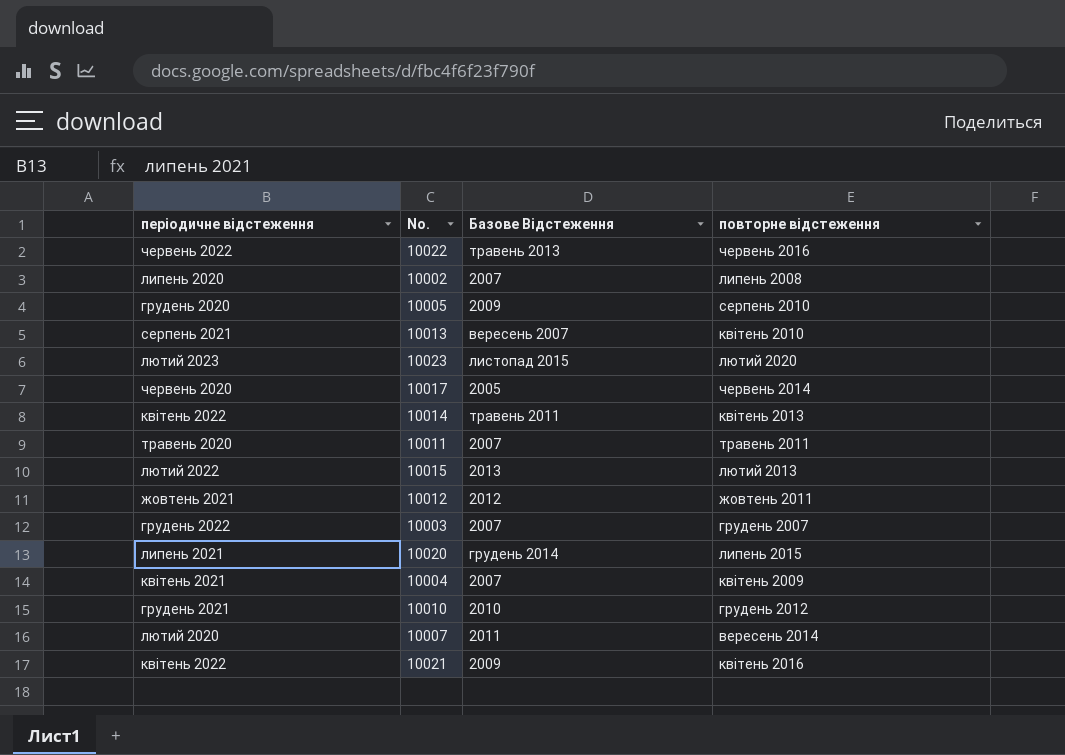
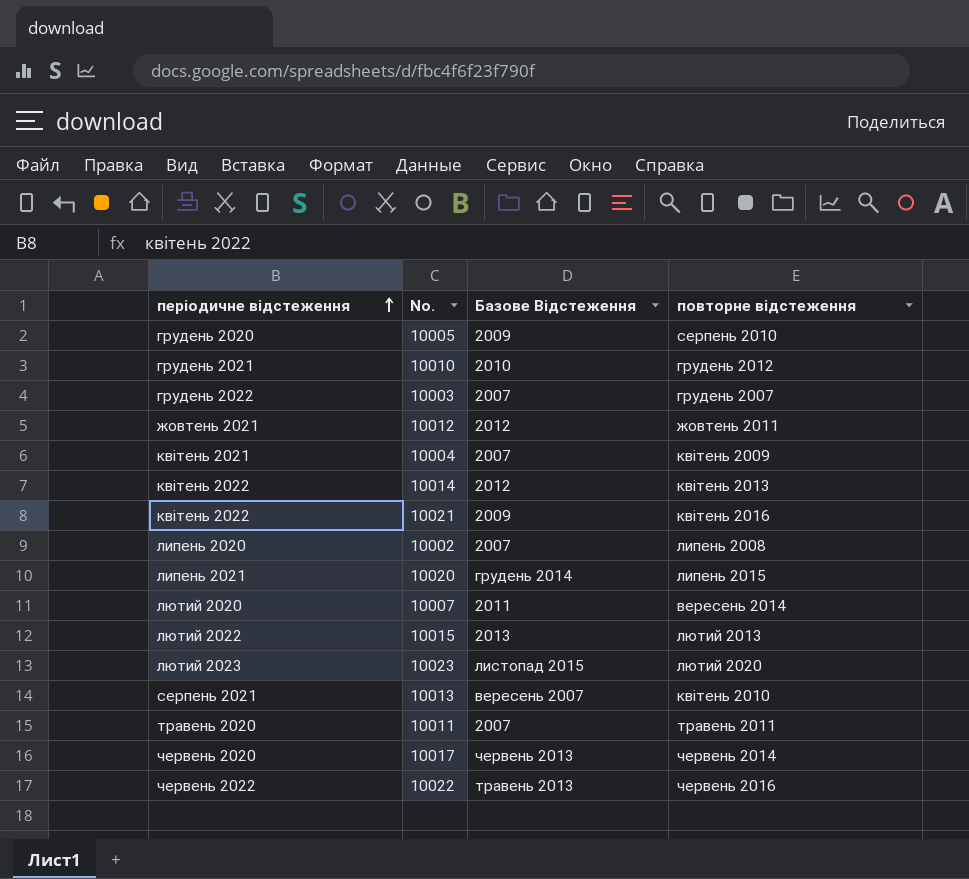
row order: none -> періодичне відстеження ascending
10014 | Базове Відстеження: травень 2011 -> 2012
10017 | Базове Відстеження: 2005 -> червень 2013

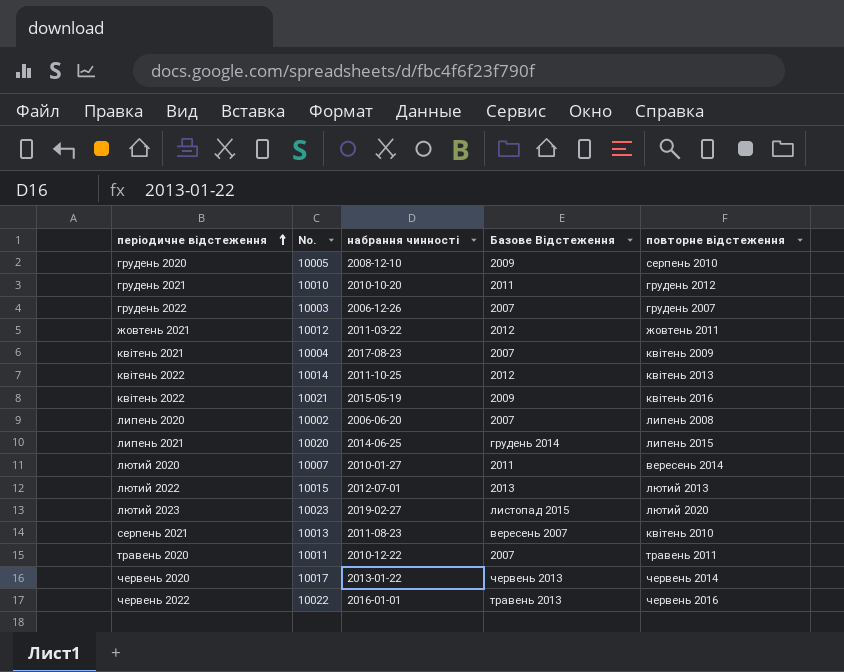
column набрання чинності | position: none -> 3
10010 | Базове Відстеження: 2010 -> 2011

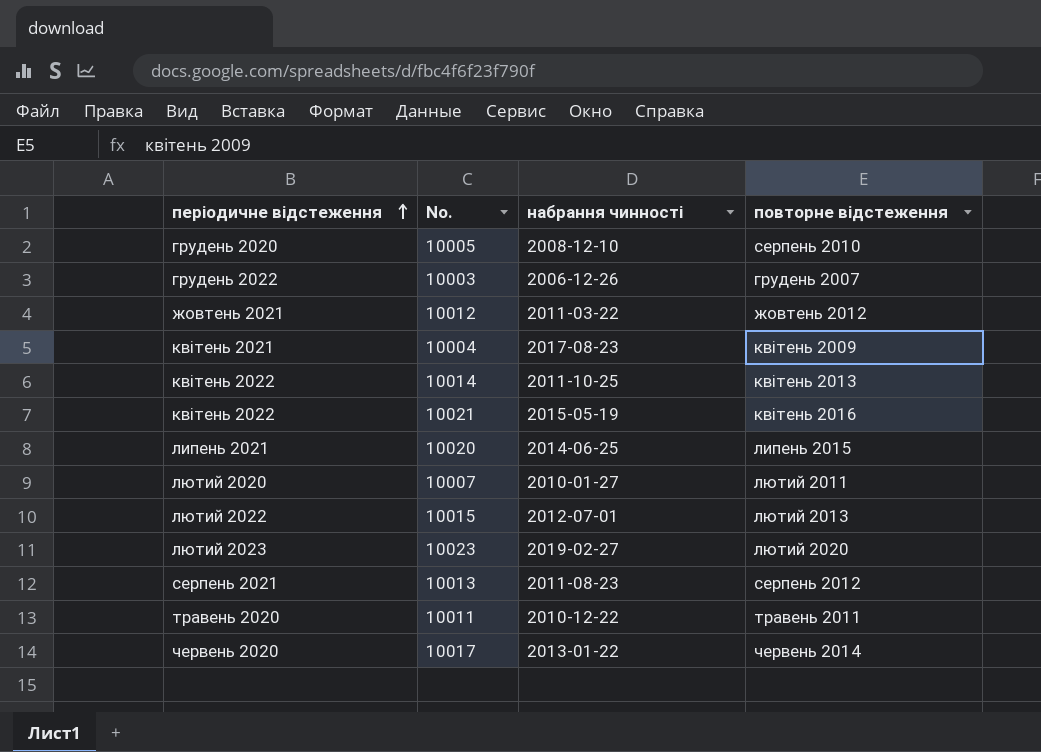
column Базове Відстеження | position: 4 -> none
row 10010: грудень 2021 | 2010-10-20 | 2011 | грудень 2012 -> none
row 10002: липень 2020 | 2006-06-20 | 2007 | липень 2008 -> none
row 10022: червень 2022 | 2016-01-01 | травень 2013 | червень 2016 -> none
10012 | повторне відстеження: жовтень 2011 -> жовтень 2012
10007 | повторне відстеження: вересень 2014 -> лютий 2011
10013 | повторне відстеження: квітень 2010 -> серпень 2012

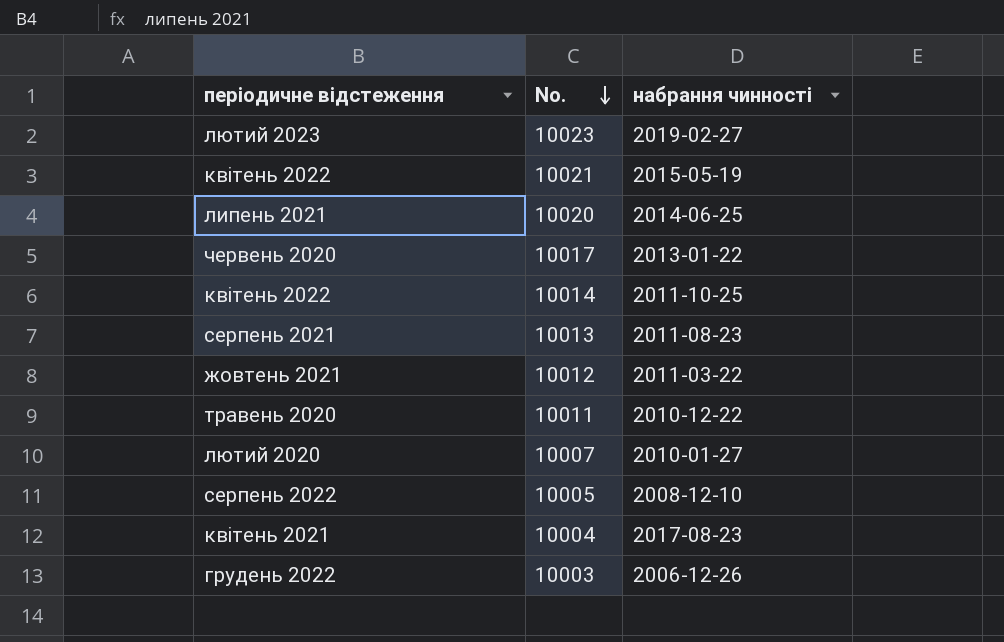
row order: періодичне відстеження ascending -> No. descending
column повторне відстеження | position: 4 -> none
row 10015: лютий 2022 | 2012-07-01 | лютий 2013 -> none
10005 | періодичне відстеження: грудень 2020 -> серпень 2022

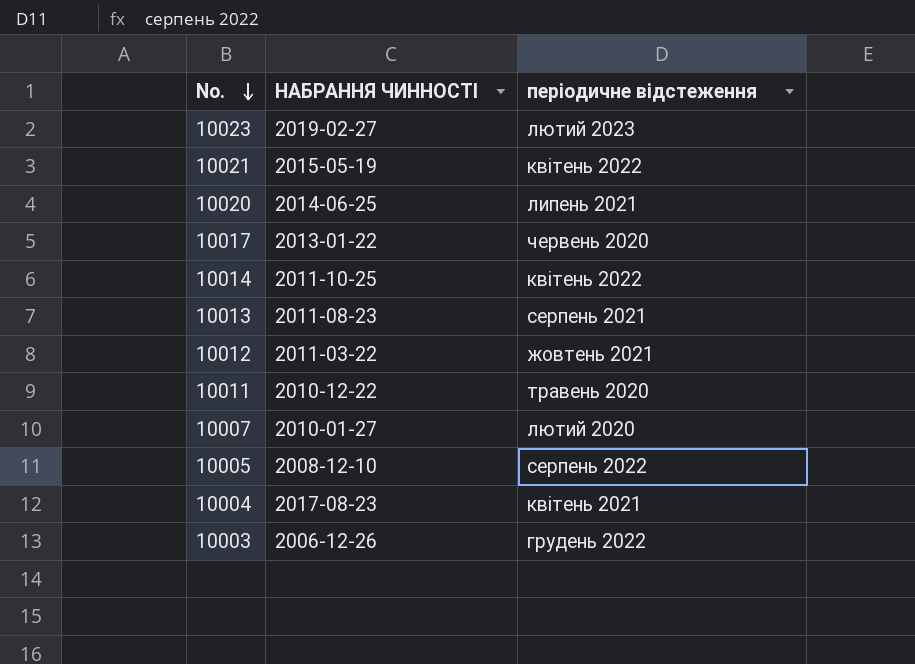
column name: набрання чинності -> НАБРАННЯ ЧИННОСТІ
column періодичне відстеження | position: 1 -> 3

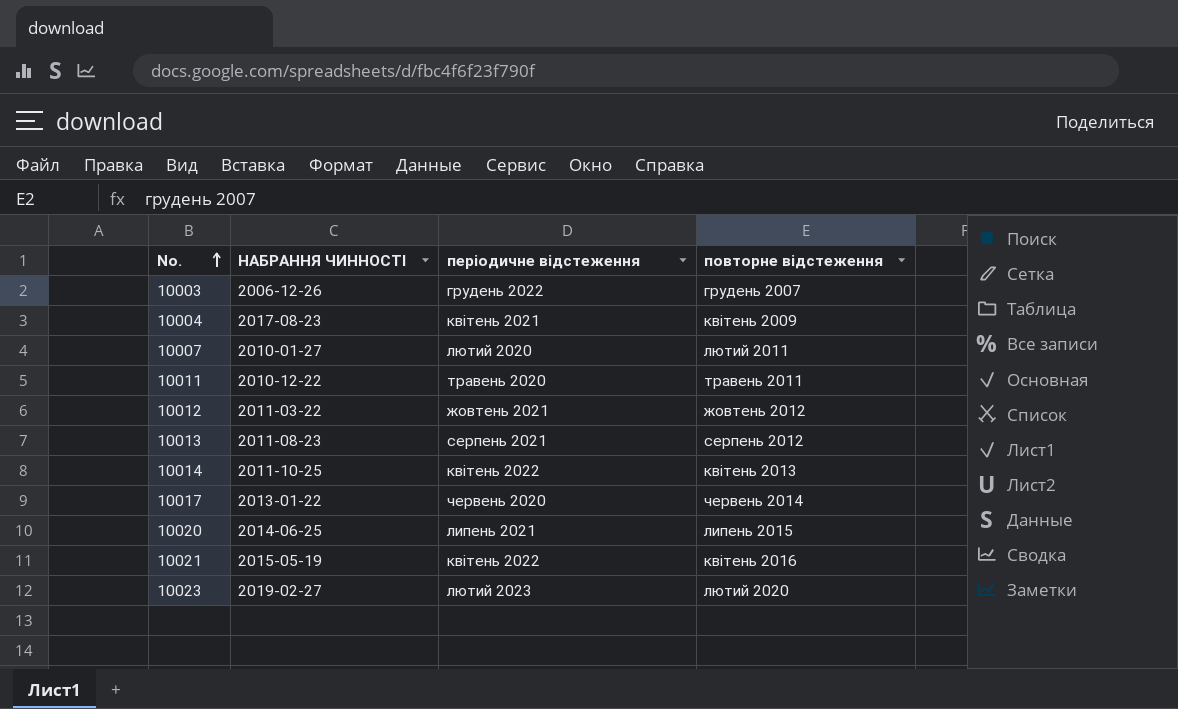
row order: No. descending -> No. ascending
column повторне відстеження | position: none -> 4
row 10005: 2008-12-10 | серпень 2022 -> none

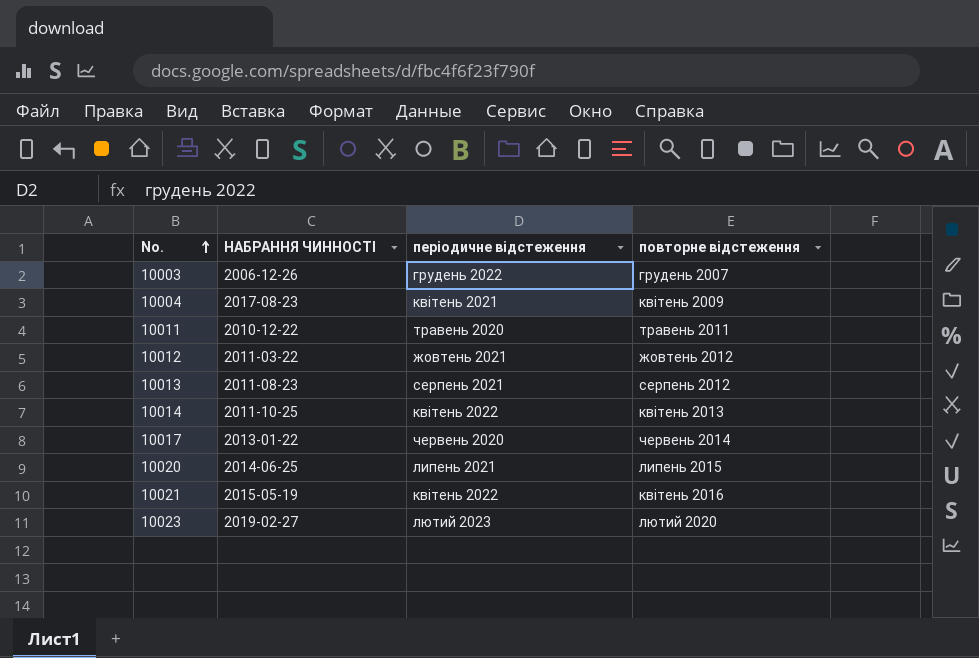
row 10007: 2010-01-27 | лютий 2020 | лютий 2011 -> none

